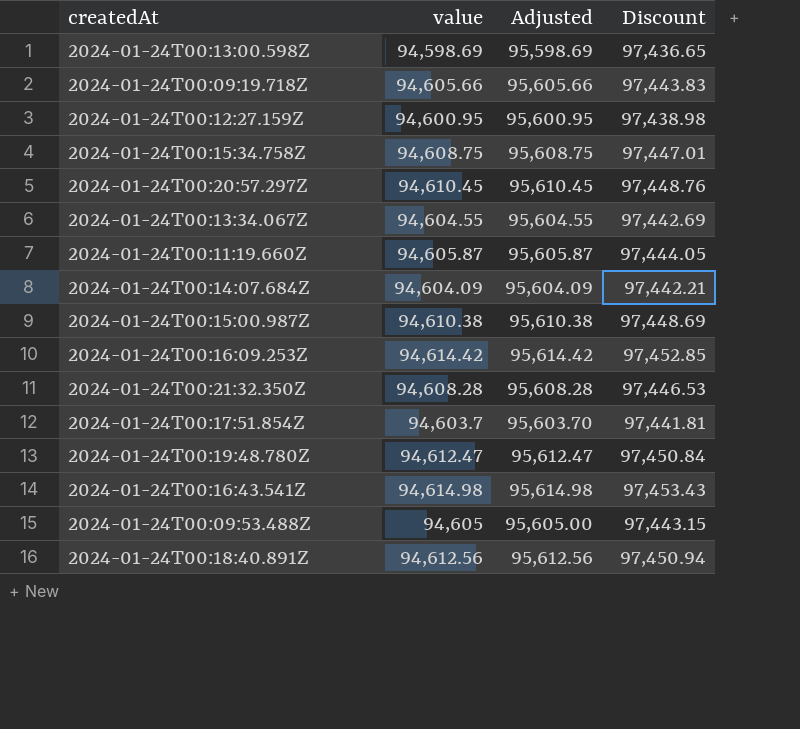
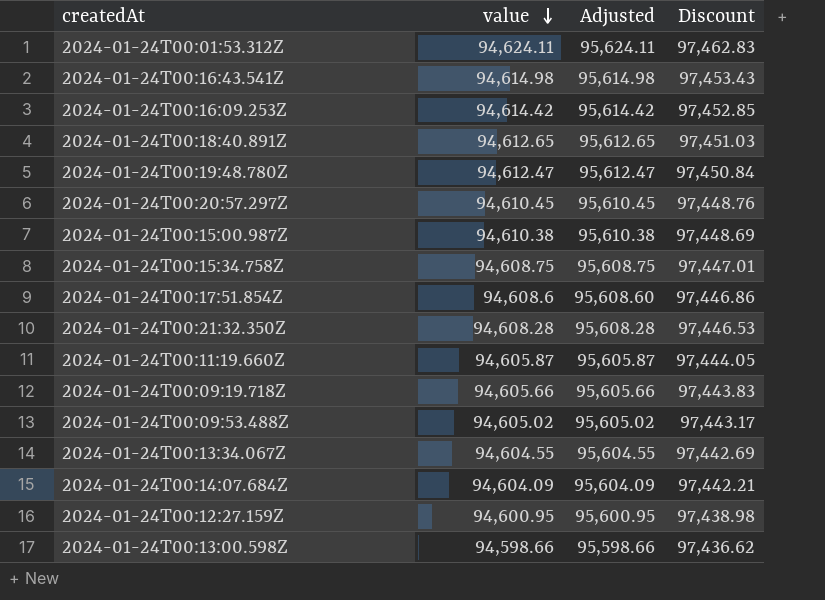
row order: none -> value descending
row 2024-01-24T00:01:53.312Z: none -> 94,624.11 | 95,624.11 | 97,462.83
2024-01-24T00:18:40.891Z | value: 94,612.56 -> 94,612.65
2024-01-24T00:18:40.891Z | Adjusted: 95,612.56 -> 95,612.65
2024-01-24T00:18:40.891Z | Discount: 97,450.94 -> 97,451.03
2024-01-24T00:17:51.854Z | value: 94,603.7 -> 94,608.6
2024-01-24T00:17:51.854Z | Adjusted: 95,603.70 -> 95,608.60
2024-01-24T00:17:51.854Z | Discount: 97,441.81 -> 97,446.86
2024-01-24T00:09:53.488Z | value: 94,605 -> 94,605.02
2024-01-24T00:09:53.488Z | Adjusted: 95,605.00 -> 95,605.02
2024-01-24T00:09:53.488Z | Discount: 97,443.15 -> 97,443.17
2024-01-24T00:13:00.598Z | value: 94,598.69 -> 94,598.66
2024-01-24T00:13:00.598Z | Adjusted: 95,598.69 -> 95,598.66
2024-01-24T00:13:00.598Z | Discount: 97,436.65 -> 97,436.62

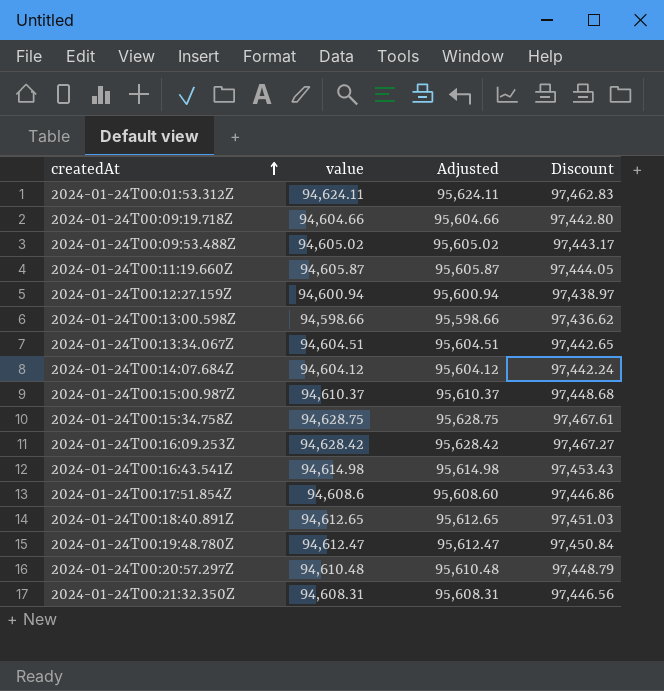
row order: value descending -> createdAt ascending
2024-01-24T00:09:19.718Z | value: 94,605.66 -> 94,604.66
2024-01-24T00:09:19.718Z | Adjusted: 95,605.66 -> 95,604.66
2024-01-24T00:09:19.718Z | Discount: 97,443.83 -> 97,442.80
2024-01-24T00:12:27.159Z | value: 94,600.95 -> 94,600.94
2024-01-24T00:12:27.159Z | Adjusted: 95,600.95 -> 95,600.94
2024-01-24T00:12:27.159Z | Discount: 97,438.98 -> 97,438.97
2024-01-24T00:13:34.067Z | value: 94,604.55 -> 94,604.51
2024-01-24T00:13:34.067Z | Adjusted: 95,604.55 -> 95,604.51
2024-01-24T00:13:34.067Z | Discount: 97,442.69 -> 97,442.65
2024-01-24T00:14:07.684Z | value: 94,604.09 -> 94,604.12
2024-01-24T00:14:07.684Z | Adjusted: 95,604.09 -> 95,604.12
2024-01-24T00:14:07.684Z | Discount: 97,442.21 -> 97,442.24
2024-01-24T00:15:00.987Z | value: 94,610.38 -> 94,610.37
2024-01-24T00:15:00.987Z | Adjusted: 95,610.38 -> 95,610.37
2024-01-24T00:15:00.987Z | Discount: 97,448.69 -> 97,448.68
2024-01-24T00:15:34.758Z | value: 94,608.75 -> 94,628.75
2024-01-24T00:15:34.758Z | Adjusted: 95,608.75 -> 95,628.75
2024-01-24T00:15:34.758Z | Discount: 97,447.01 -> 97,467.61
2024-01-24T00:16:09.253Z | value: 94,614.42 -> 94,628.42
2024-01-24T00:16:09.253Z | Adjusted: 95,614.42 -> 95,628.42
2024-01-24T00:16:09.253Z | Discount: 97,452.85 -> 97,467.27
2024-01-24T00:20:57.297Z | value: 94,610.45 -> 94,610.48
2024-01-24T00:20:57.297Z | Adjusted: 95,610.45 -> 95,610.48
2024-01-24T00:20:57.297Z | Discount: 97,448.76 -> 97,448.79
2024-01-24T00:21:32.350Z | value: 94,608.28 -> 94,608.31
2024-01-24T00:21:32.350Z | Adjusted: 95,608.28 -> 95,608.31
2024-01-24T00:21:32.350Z | Discount: 97,446.53 -> 97,446.56

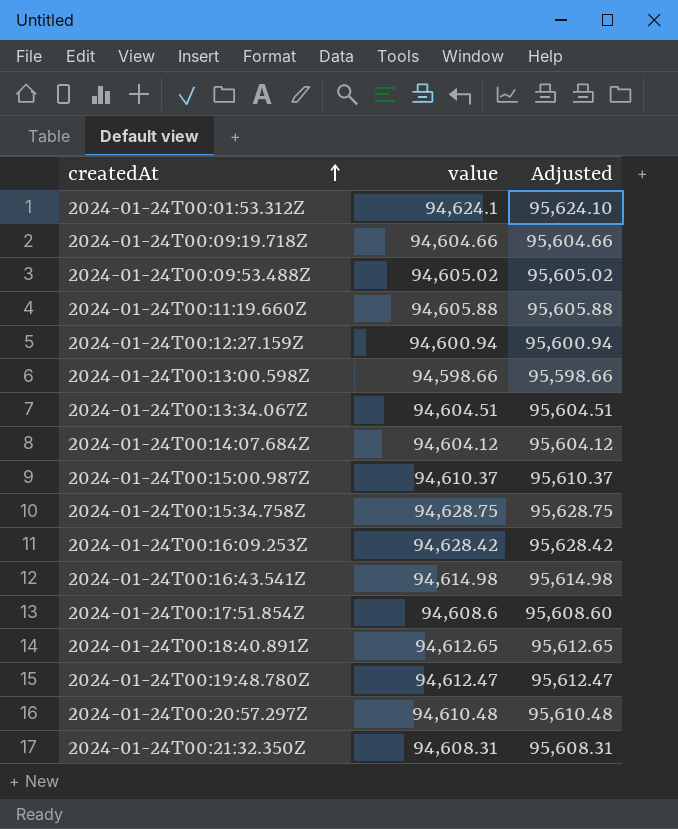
column Discount | formula: [value] * 1.03 -> none
2024-01-24T00:01:53.312Z | value: 94,624.11 -> 94,624.1
2024-01-24T00:01:53.312Z | Adjusted: 95,624.11 -> 95,624.10
2024-01-24T00:11:19.660Z | value: 94,605.87 -> 94,605.88
2024-01-24T00:11:19.660Z | Adjusted: 95,605.87 -> 95,605.88

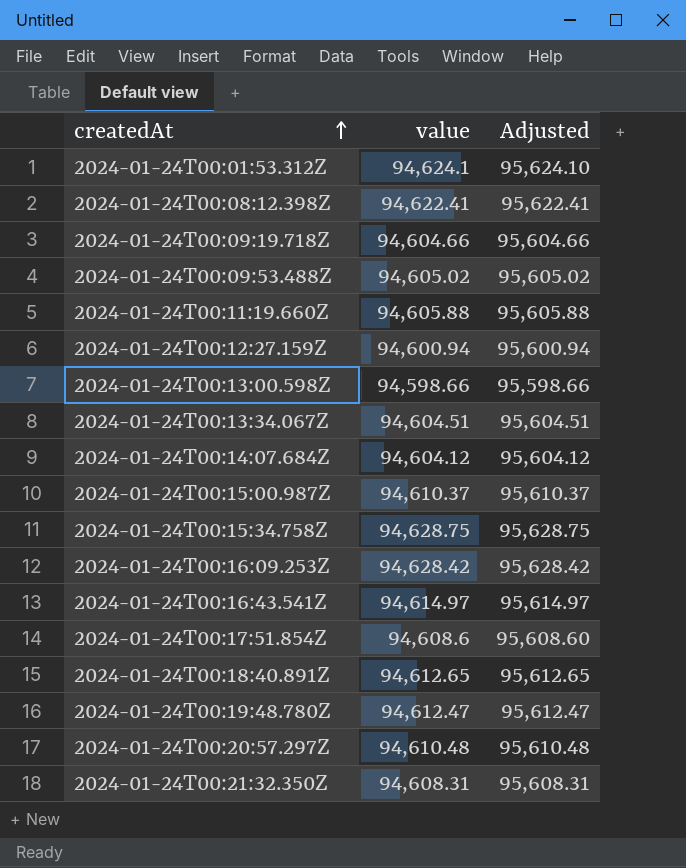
row 2024-01-24T00:08:12.398Z: none -> 94,622.41 | 95,622.41
2024-01-24T00:16:43.541Z | value: 94,614.98 -> 94,614.97
2024-01-24T00:16:43.541Z | Adjusted: 95,614.98 -> 95,614.97

